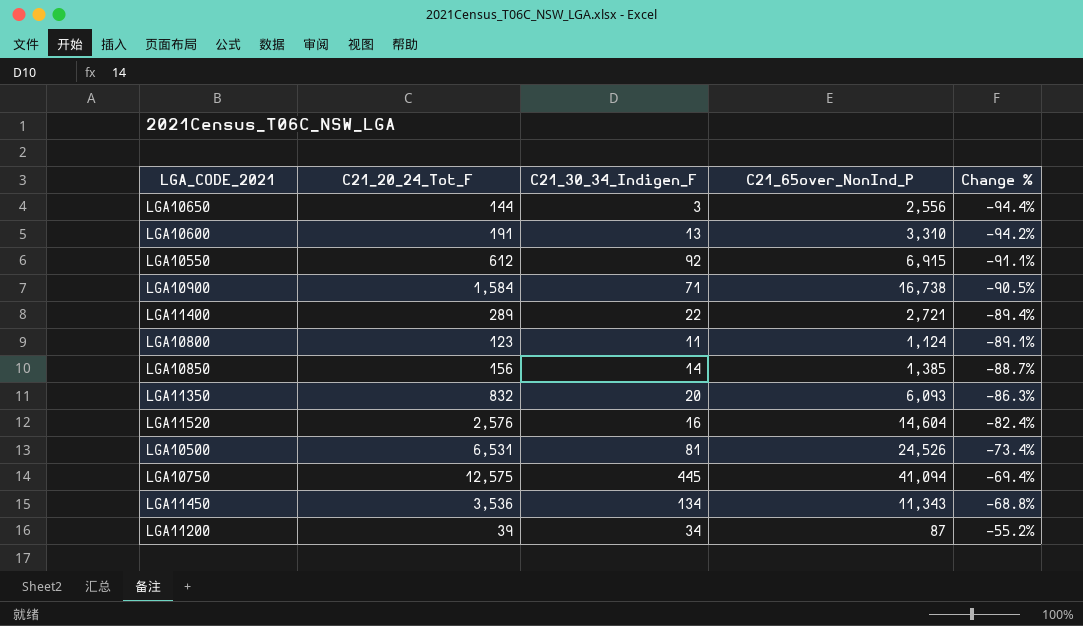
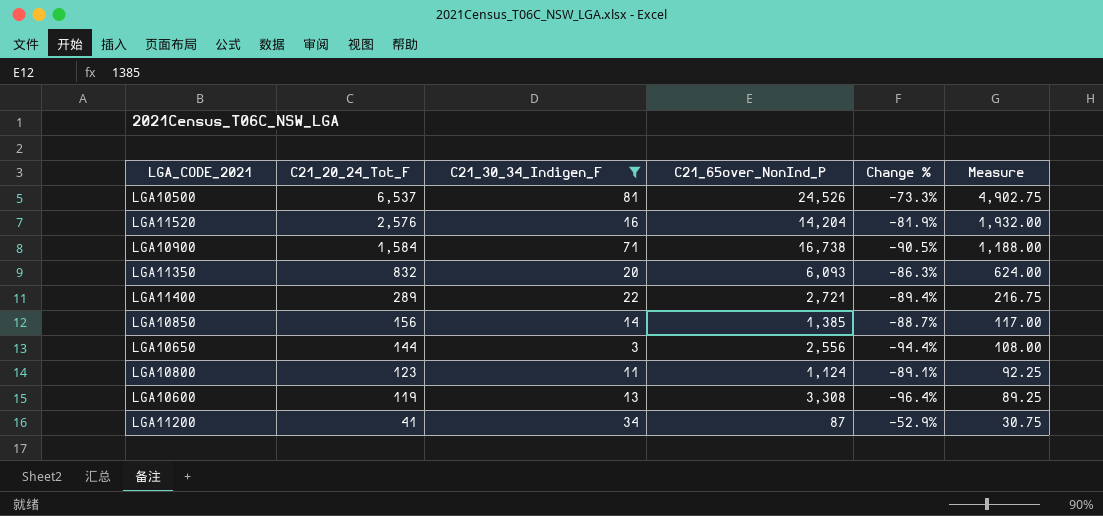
filter: none -> C21_30_34_Indigen_F <= 81
row order: Change % ascending -> C21_20_24_Tot_F descending
column Measure | formula: none -> [C21_20_24_Tot_F] * 0.75
LGA10500 | C21_20_24_Tot_F: 6,531 -> 6,537
LGA10500 | Change %: -73.4% -> -73.3%
LGA11520 | C21_65over_NonInd_P: 14,604 -> 14,204
LGA11520 | Change %: -82.4% -> -81.9%
LGA10600 | C21_20_24_Tot_F: 191 -> 119
LGA10600 | C21_65over_NonInd_P: 3,310 -> 3,308
LGA10600 | Change %: -94.2% -> -96.4%
LGA11200 | C21_20_24_Tot_F: 39 -> 41
LGA11200 | Change %: -55.2% -> -52.9%

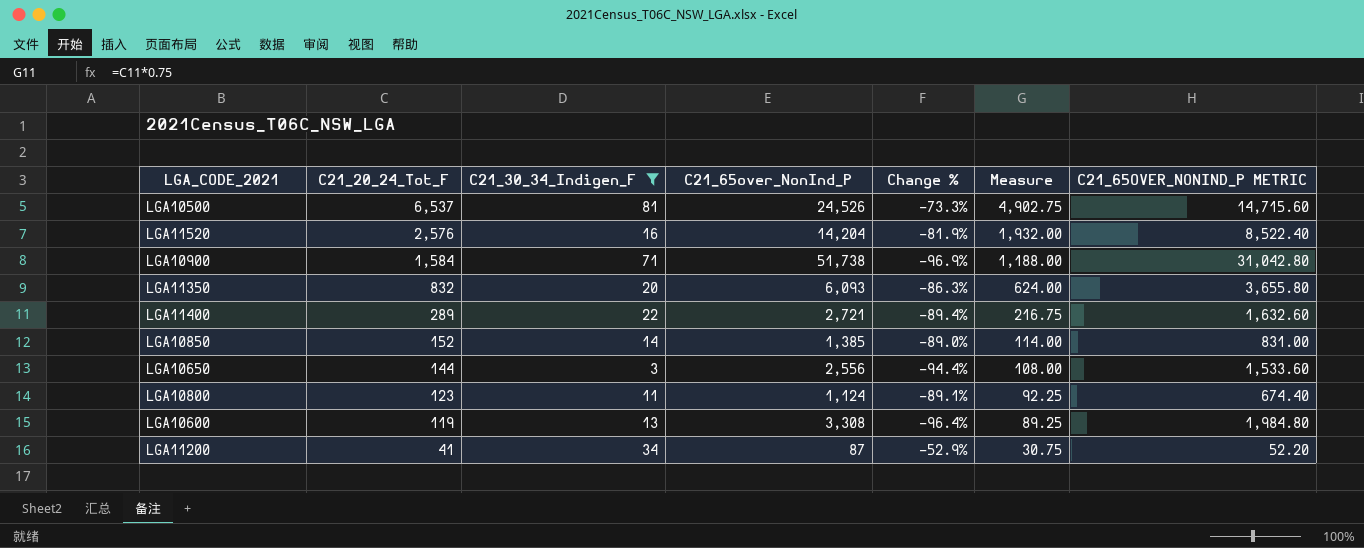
column C21_65OVER_NONIND_P METRIC | formula: none -> [C21_65over_NonInd_P] * 0.6
LGA10900 | C21_65over_NonInd_P: 16,738 -> 51,738
LGA10900 | Change %: -90.5% -> -96.9%
LGA10850 | C21_20_24_Tot_F: 156 -> 152
LGA10850 | Change %: -88.7% -> -89.0%
LGA10850 | Measure: 117.00 -> 114.00

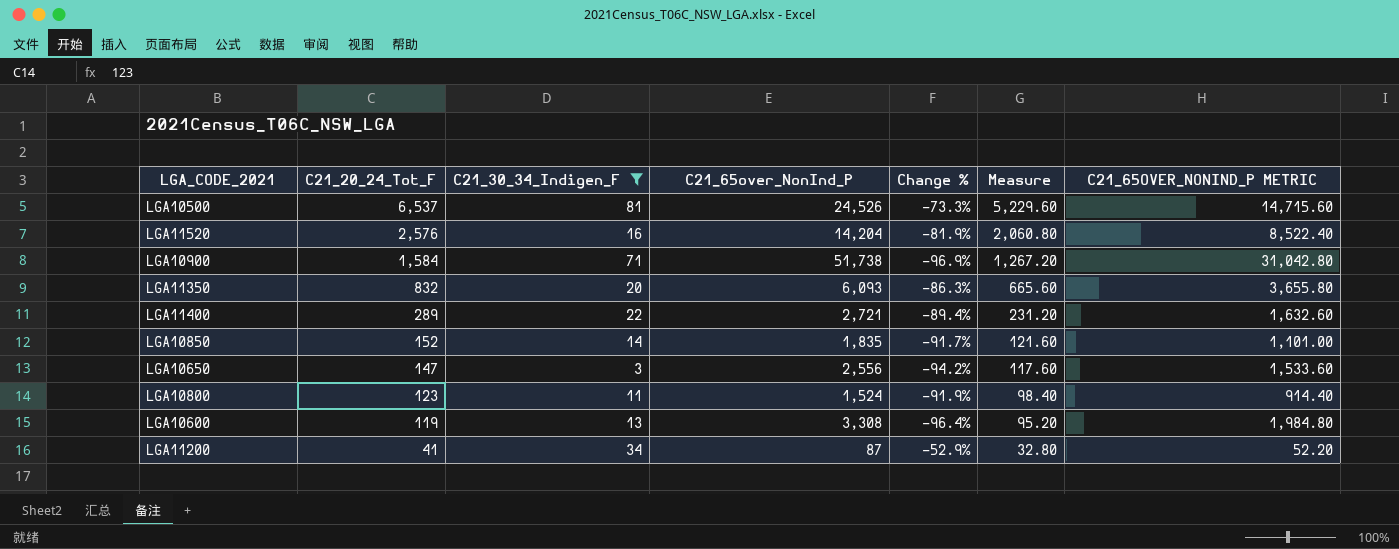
column Measure | formula: [C21_20_24_Tot_F] * 0.75 -> [C21_20_24_Tot_F] * 0.8
LGA10850 | C21_65over_NonInd_P: 1,385 -> 1,835
LGA10850 | Change %: -89.0% -> -91.7%
LGA10850 | C21_65OVER_NONIND_P METRIC: 831.00 -> 1,101.00
LGA10650 | C21_20_24_Tot_F: 144 -> 147
LGA10650 | Change %: -94.4% -> -94.2%
LGA10800 | C21_65over_NonInd_P: 1,124 -> 1,524
LGA10800 | Change %: -89.1% -> -91.9%
LGA10800 | C21_65OVER_NONIND_P METRIC: 674.40 -> 914.40

